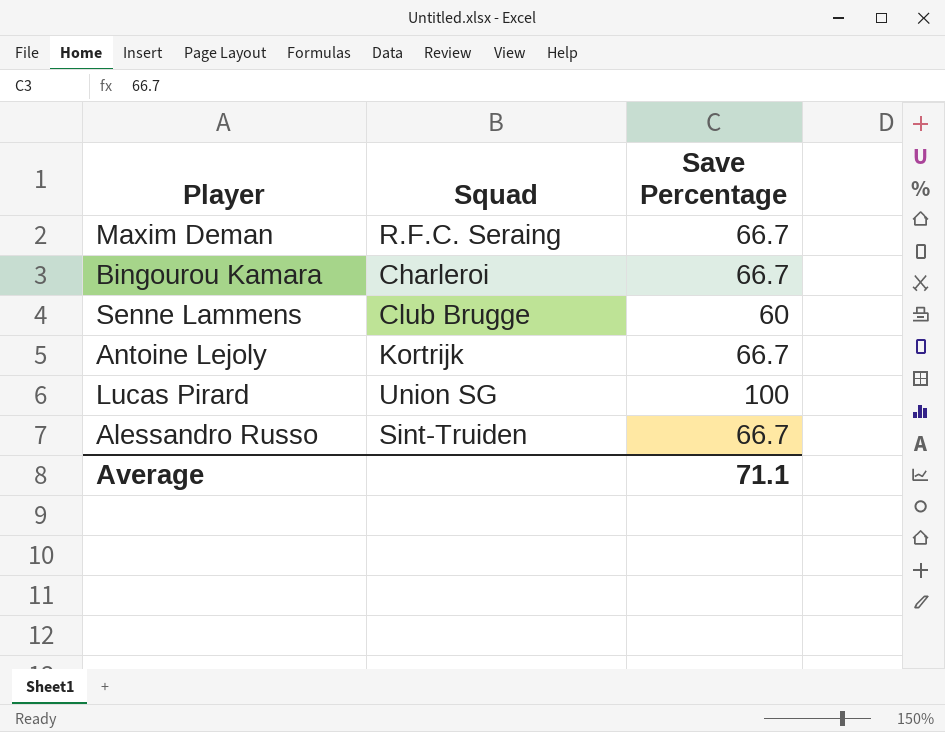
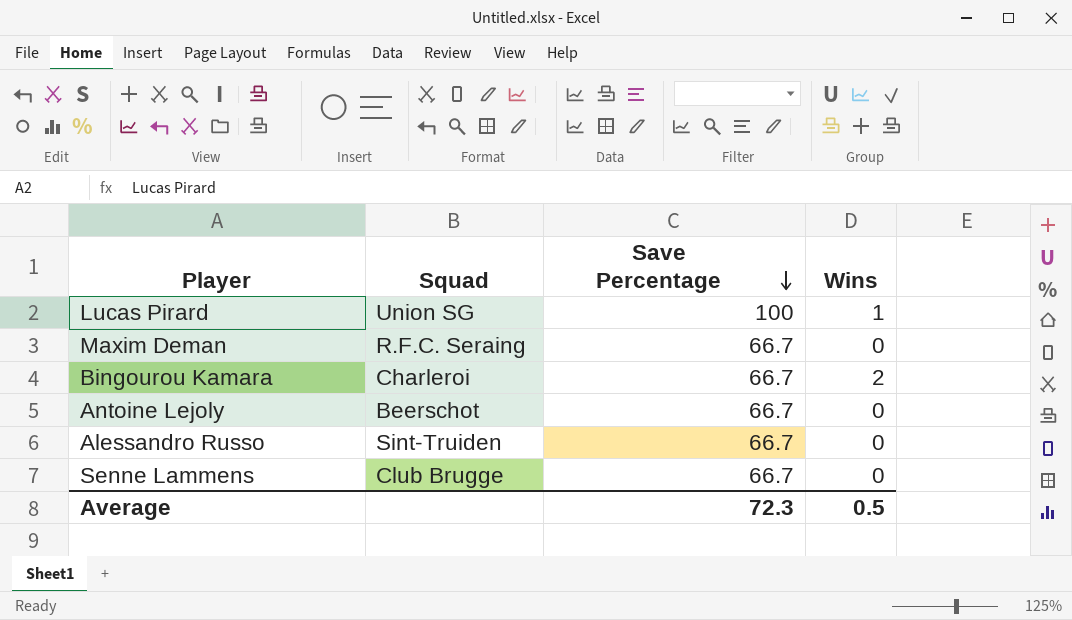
row order: none -> Save Percentage descending
column Wins | position: none -> 4
Antoine Lejoly | Squad: Kortrijk -> Beerschot
Senne Lammens | Save Percentage: 60 -> 66.7
Average | Save Percentage: 71.1 -> 72.3

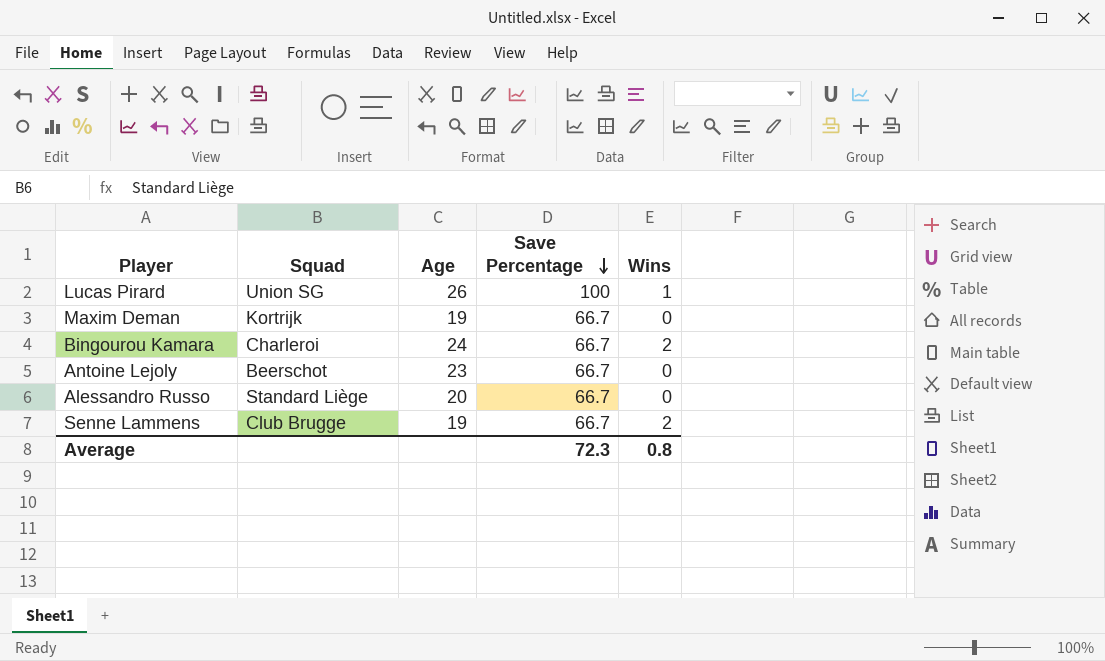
column Age | position: none -> 3
Maxim Deman | Squad: R.F.C. Seraing -> Kortrijk
Alessandro Russo | Squad: Sint-Truiden -> Standard Liège
Senne Lammens | Wins: 0 -> 2
Average | Wins: 0.5 -> 0.8

